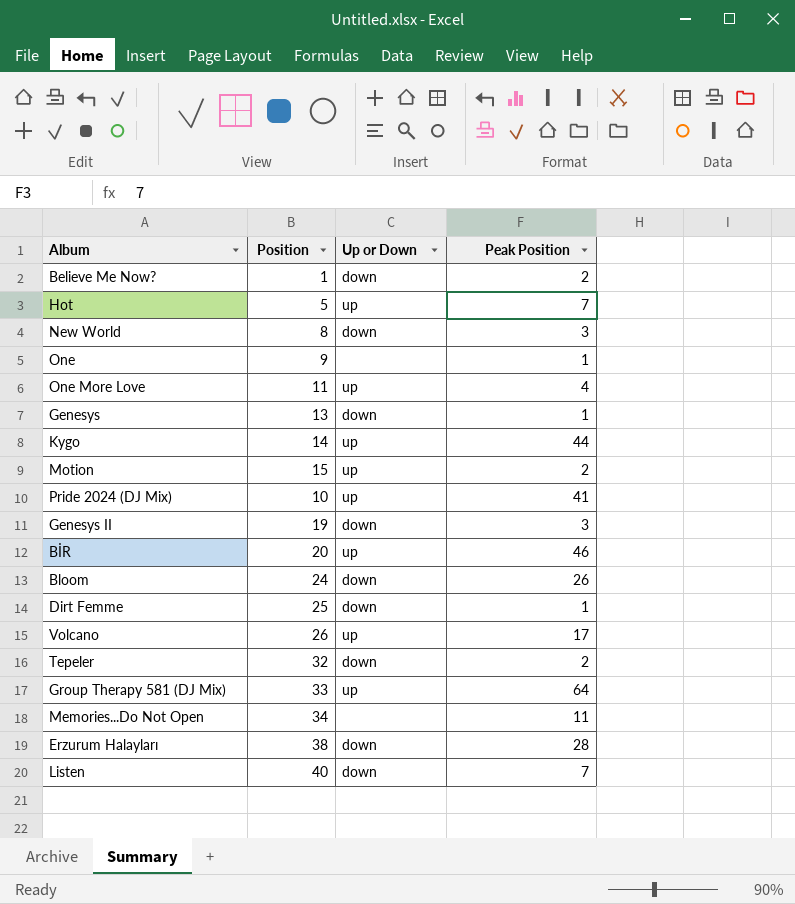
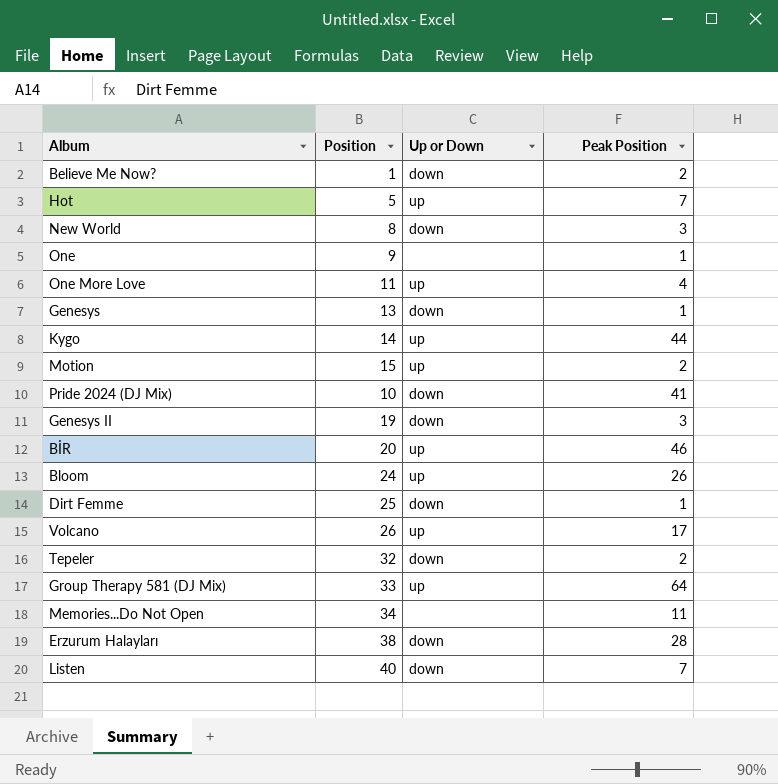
Pride 2024 (DJ Mix) | Up or Down: up -> down
Bloom | Up or Down: down -> up

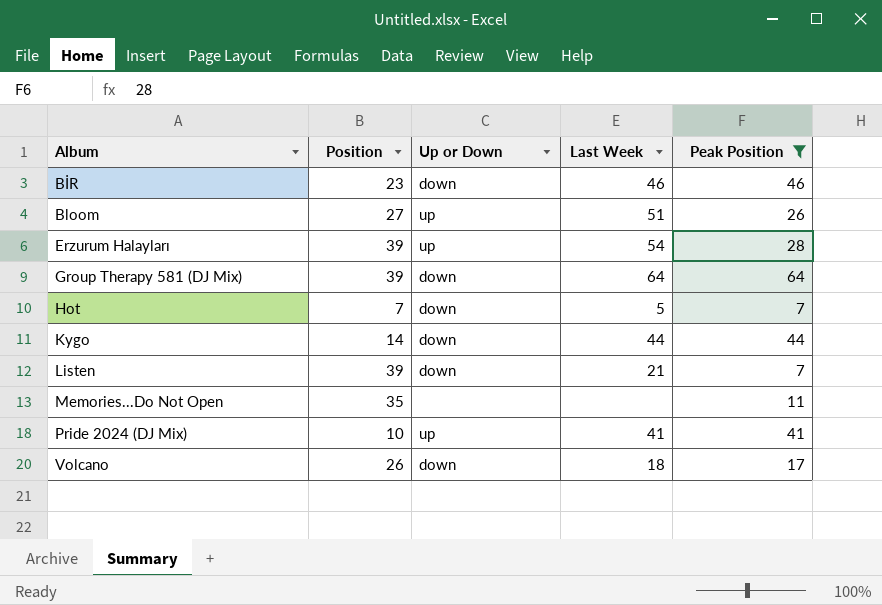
filter: none -> Peak Position >= 7
row order: none -> Album ascending
column Last Week | position: none -> 4
BİR | Position: 20 -> 23
BİR | Up or Down: up -> down
Bloom | Position: 24 -> 27
Erzurum Halayları | Position: 38 -> 39
Erzurum Halayları | Up or Down: down -> up
Group Therapy 581 (DJ Mix) | Position: 33 -> 39
Group Therapy 581 (DJ Mix) | Up or Down: up -> down
Hot | Position: 5 -> 7
Hot | Up or Down: up -> down
Kygo | Up or Down: up -> down
Listen | Position: 40 -> 39
Memories...Do Not Open | Position: 34 -> 35
Pride 2024 (DJ Mix) | Up or Down: down -> up
Volcano | Up or Down: up -> down

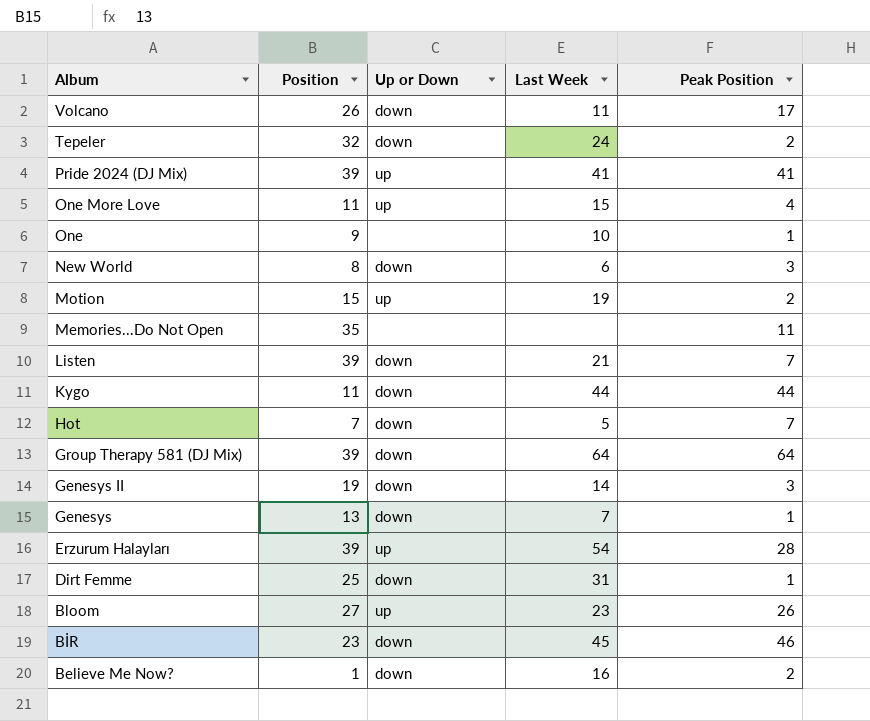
filter: Peak Position >= 7 -> none
row order: Album ascending -> Album descending
Volcano | Last Week: 18 -> 11
Pride 2024 (DJ Mix) | Position: 10 -> 39
Kygo | Position: 14 -> 11
Bloom | Last Week: 51 -> 23
BİR | Last Week: 46 -> 45

